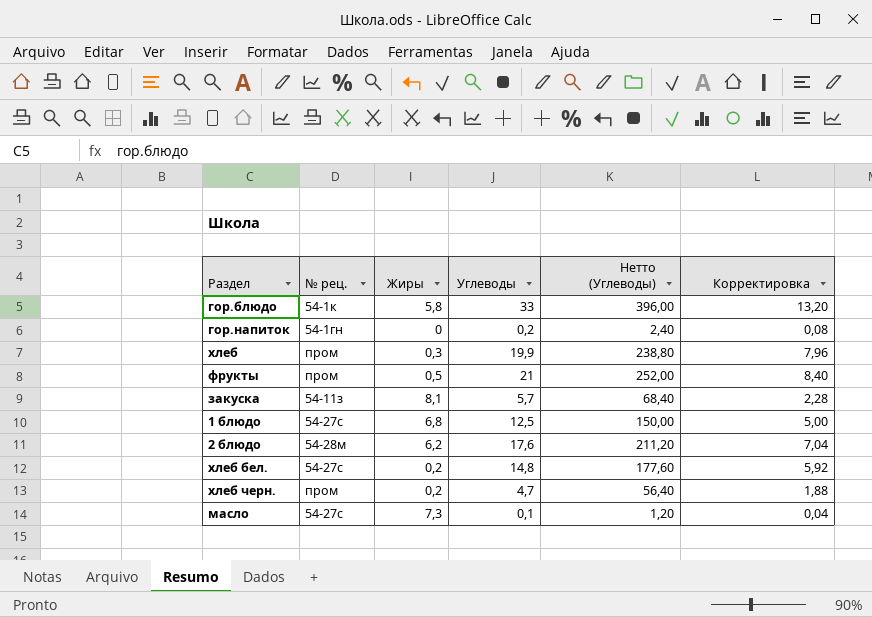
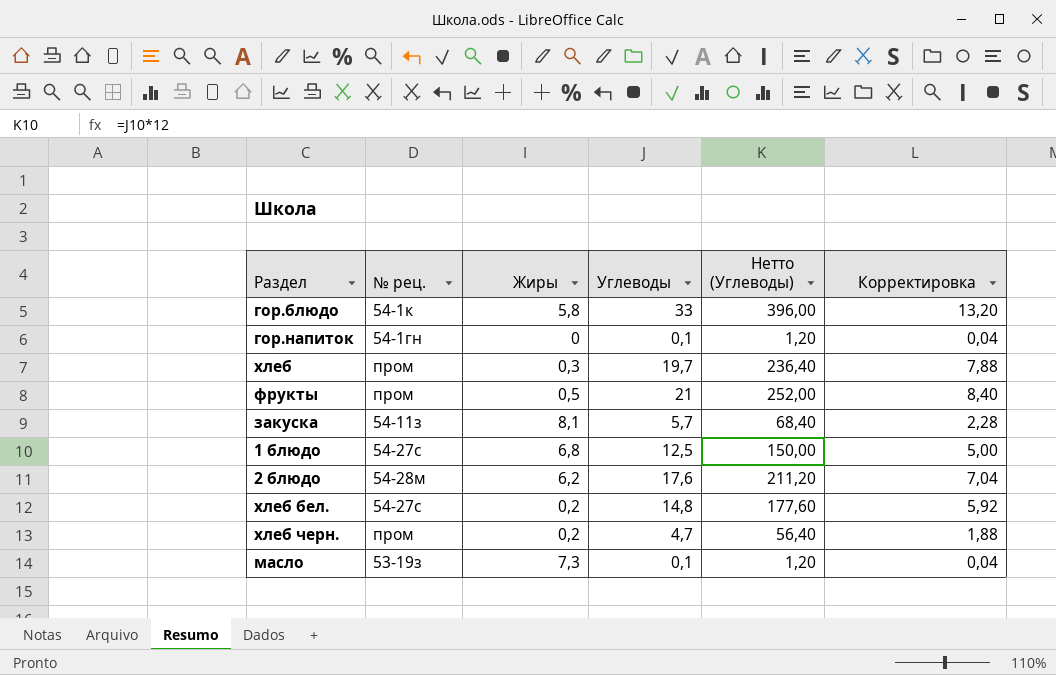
гор.напиток | Углеводы: 0,2 -> 0,1
гор.напиток | Нетто (Углеводы): 2,40 -> 1,20
гор.напиток | Корректировка: 0,08 -> 0,04
хлеб | Углеводы: 19,9 -> 19,7
хлеб | Нетто (Углеводы): 238,80 -> 236,40
хлеб | Корректировка: 7,96 -> 7,88
масло | № рец.: 54-27с -> 53-19з

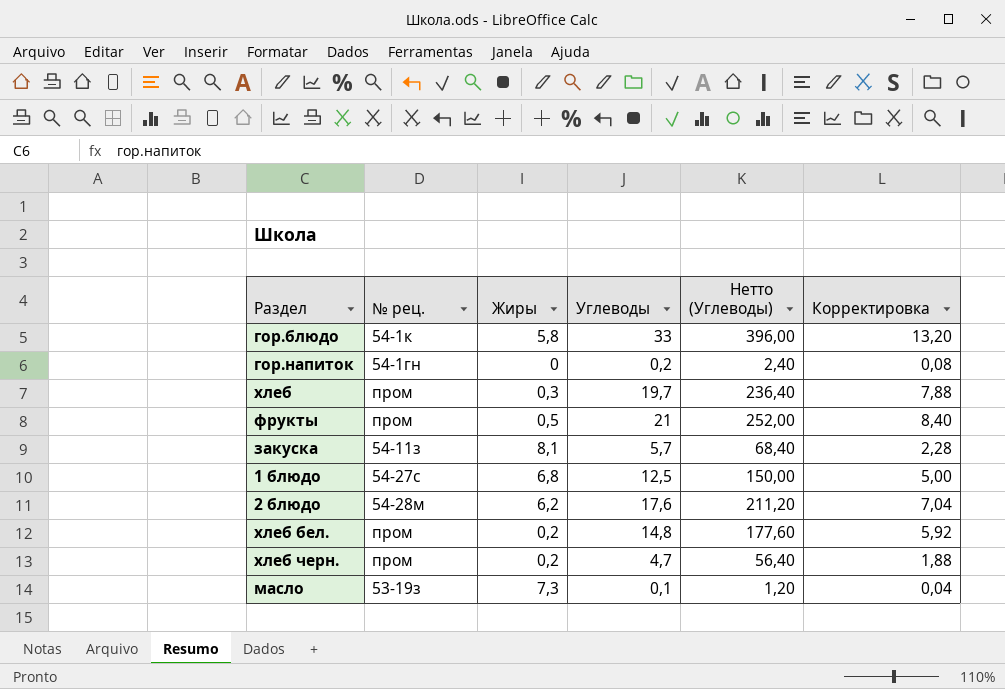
гор.напиток | Углеводы: 0,1 -> 0,2
гор.напиток | Нетто (Углеводы): 1,20 -> 2,40
гор.напиток | Корректировка: 0,04 -> 0,08
хлеб бел. | № рец.: 54-27с -> пром

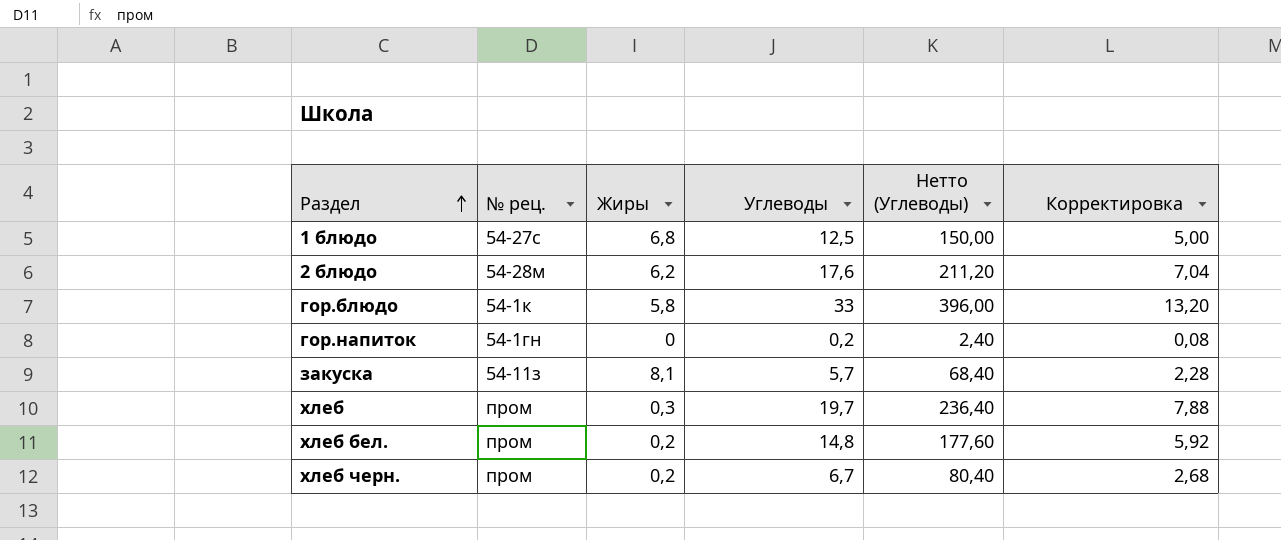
row order: none -> Раздел ascending
row фрукты: пром | 0,5 | 21 | 252,00 | 8,40 -> none
row масло: 53-19з | 7,3 | 0,1 | 1,20 | 0,04 -> none
хлеб черн. | Углеводы: 4,7 -> 6,7
хлеб черн. | Нетто (Углеводы): 56,40 -> 80,40
хлеб черн. | Корректировка: 1,88 -> 2,68

